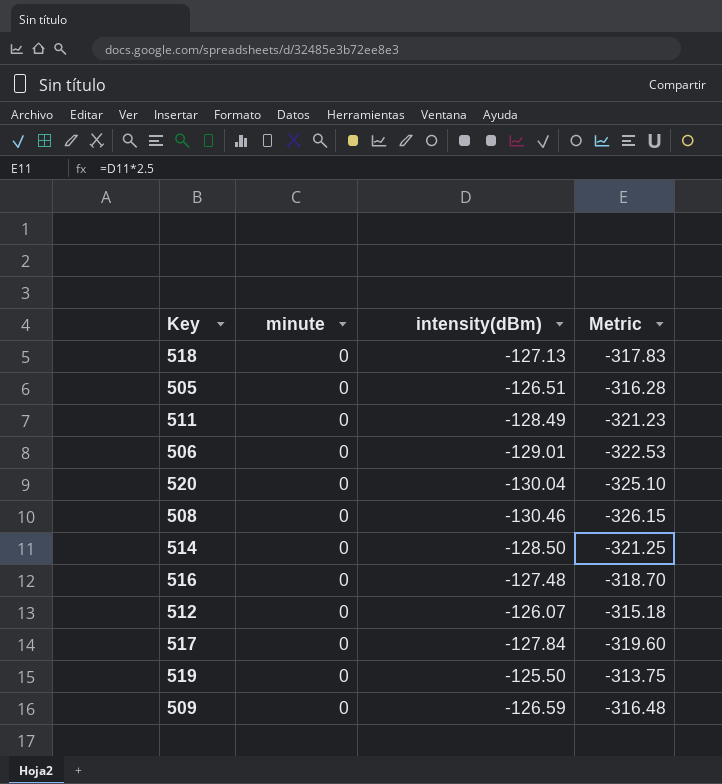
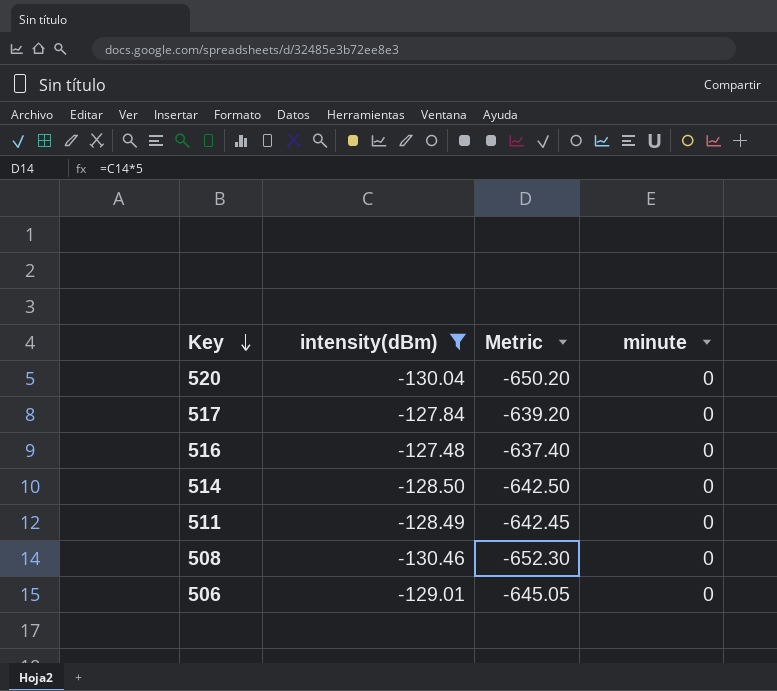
filter: none -> intensity(dBm) <= -127.48
row order: none -> Key descending
column Metric | formula: [intensity(dBm)] * 2.5 -> [intensity(dBm)] * 5
column minute | position: 2 -> 4

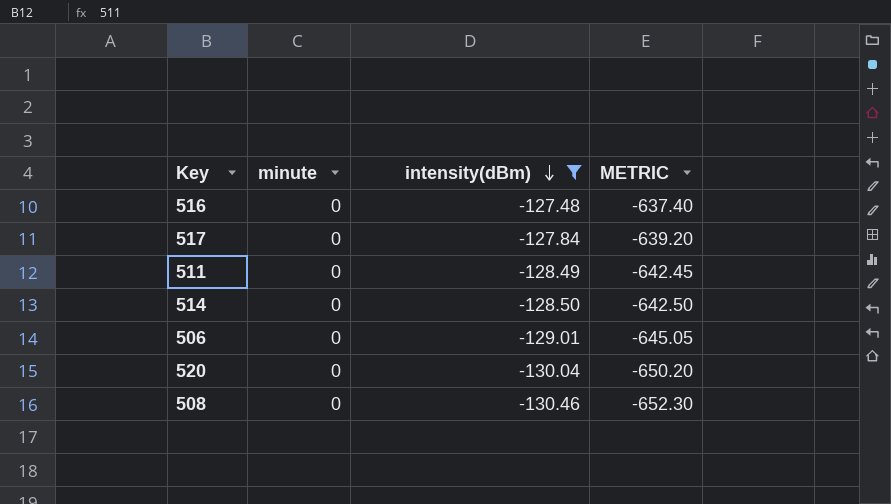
row order: Key descending -> intensity(dBm) descending
column minute | position: 4 -> 2
column name: Metric -> METRIC

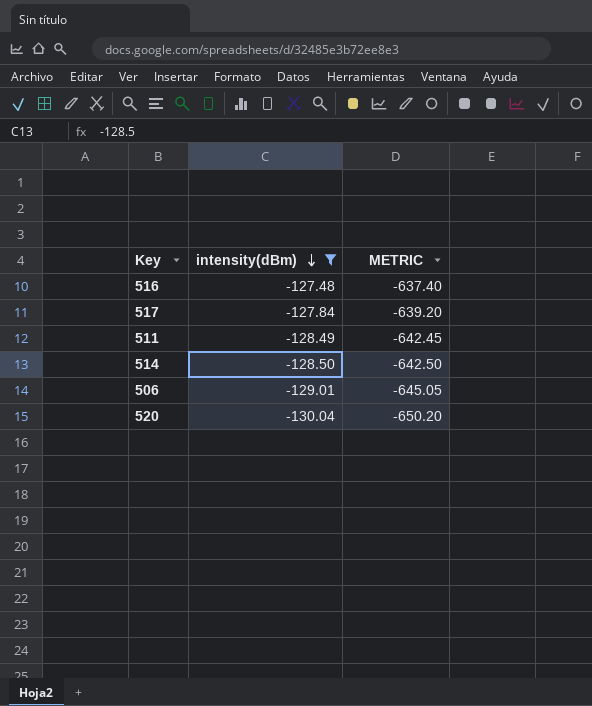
column minute | position: 2 -> none
row 508: 0 | -130.46 | -652.30 -> none

